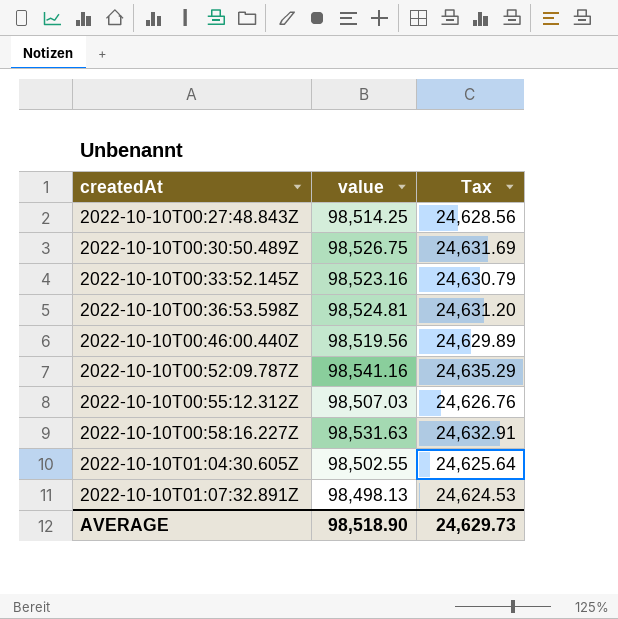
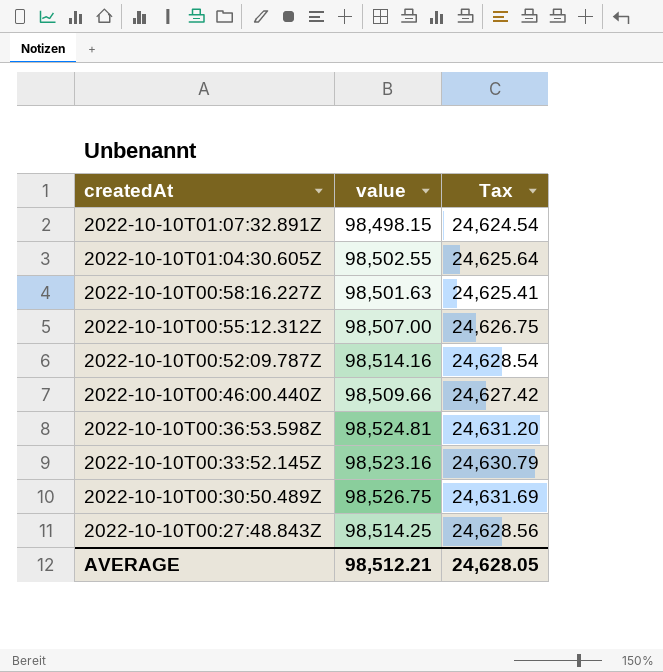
row order: createdAt ascending -> createdAt descending
2022-10-10T01:07:32.891Z | value: 98,498.13 -> 98,498.15
2022-10-10T01:07:32.891Z | Tax: 24,624.53 -> 24,624.54
2022-10-10T00:58:16.227Z | value: 98,531.63 -> 98,501.63
2022-10-10T00:58:16.227Z | Tax: 24,632.91 -> 24,625.41
2022-10-10T00:55:12.312Z | value: 98,507.03 -> 98,507.00
2022-10-10T00:55:12.312Z | Tax: 24,626.76 -> 24,626.75
2022-10-10T00:52:09.787Z | value: 98,541.16 -> 98,514.16
2022-10-10T00:52:09.787Z | Tax: 24,635.29 -> 24,628.54
2022-10-10T00:46:00.440Z | value: 98,519.56 -> 98,509.66
2022-10-10T00:46:00.440Z | Tax: 24,629.89 -> 24,627.42
AVERAGE | value: 98,518.90 -> 98,512.21
AVERAGE | Tax: 24,629.73 -> 24,628.05

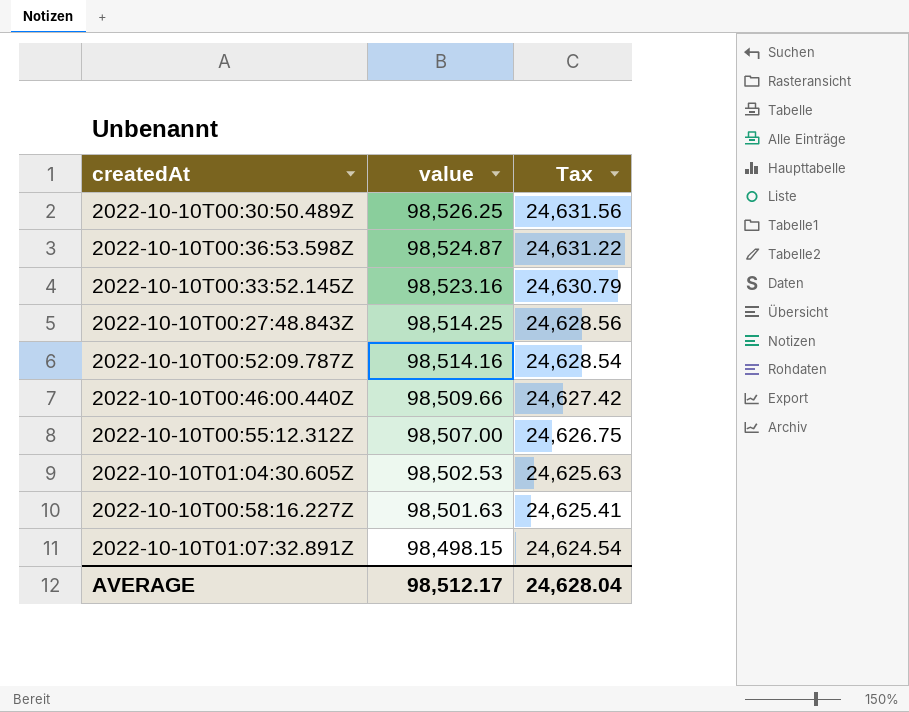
row order: createdAt descending -> value descending
2022-10-10T00:30:50.489Z | value: 98,526.75 -> 98,526.25
2022-10-10T00:30:50.489Z | Tax: 24,631.69 -> 24,631.56
2022-10-10T00:36:53.598Z | value: 98,524.81 -> 98,524.87
2022-10-10T00:36:53.598Z | Tax: 24,631.20 -> 24,631.22
2022-10-10T01:04:30.605Z | value: 98,502.55 -> 98,502.53
2022-10-10T01:04:30.605Z | Tax: 24,625.64 -> 24,625.63
AVERAGE | value: 98,512.21 -> 98,512.17
AVERAGE | Tax: 24,628.05 -> 24,628.04

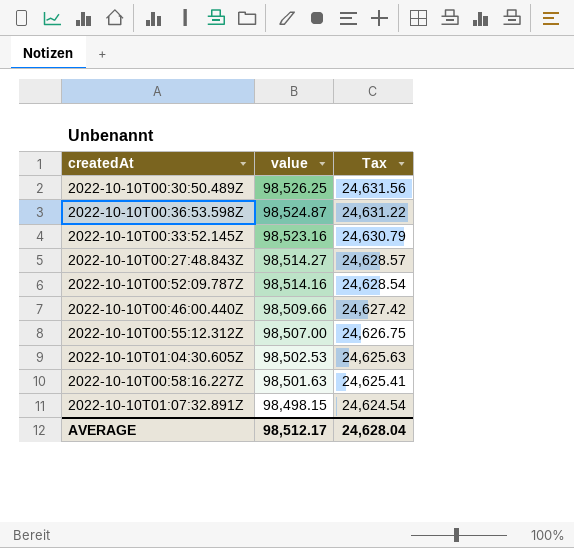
2022-10-10T00:27:48.843Z | value: 98,514.25 -> 98,514.27
2022-10-10T00:27:48.843Z | Tax: 24,628.56 -> 24,628.57

